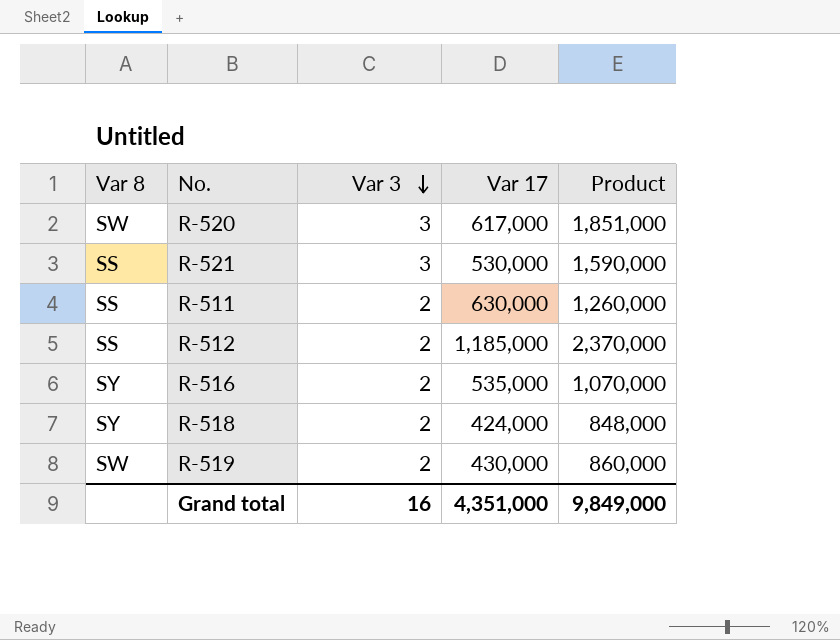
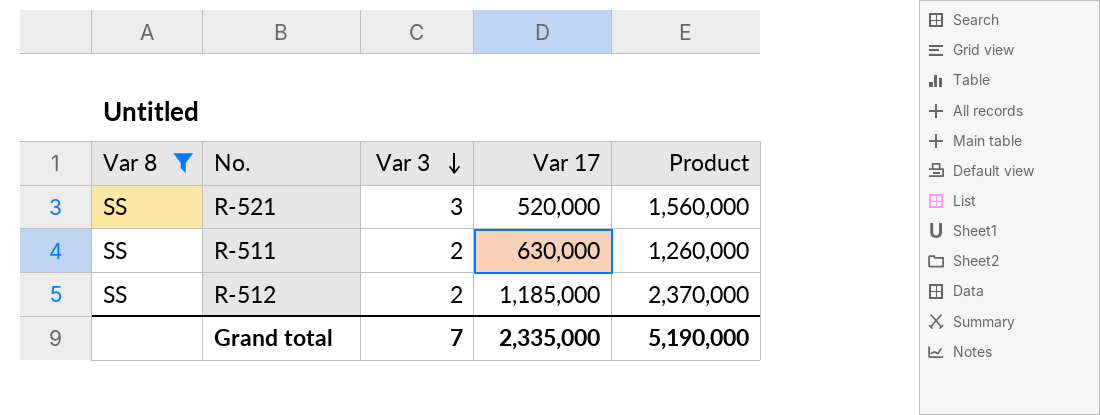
filter: none -> Var 8 = SS
R-521 | Var 17: 530,000 -> 520,000
R-521 | Product: 1,590,000 -> 1,560,000
Grand total | Var 3: 16 -> 7
Grand total | Var 17: 4,351,000 -> 2,335,000
Grand total | Product: 9,849,000 -> 5,190,000

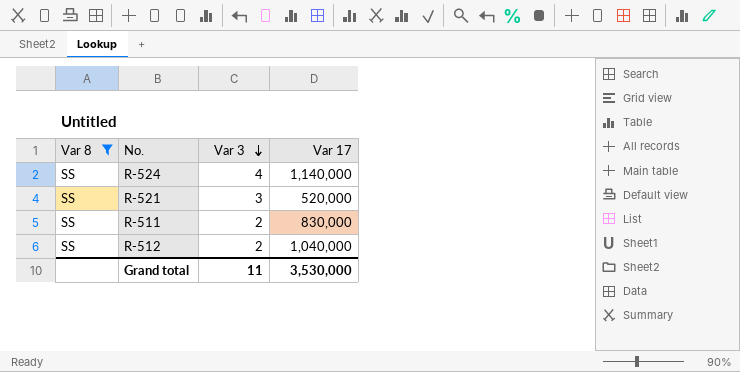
column Product | formula: [Var 3] * [Var 17] -> none
row R-524: none -> SS | 4 | 1,140,000
R-511 | Var 17: 630,000 -> 830,000
R-512 | Var 17: 1,185,000 -> 1,040,000
Grand total | Var 3: 7 -> 11
Grand total | Var 17: 2,335,000 -> 3,530,000

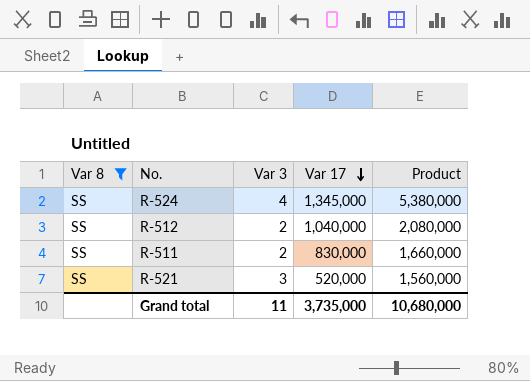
row order: Var 3 descending -> Var 17 descending
column Product | formula: none -> [Var 3] * [Var 17]
R-524 | Var 17: 1,140,000 -> 1,345,000
Grand total | Var 17: 3,530,000 -> 3,735,000

